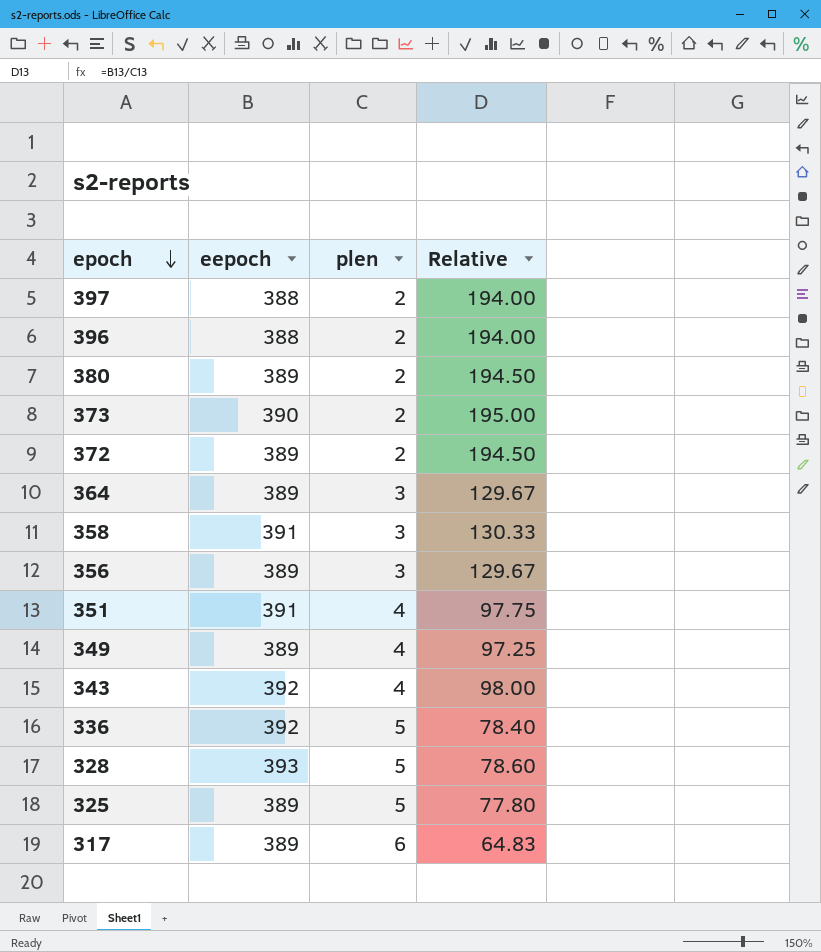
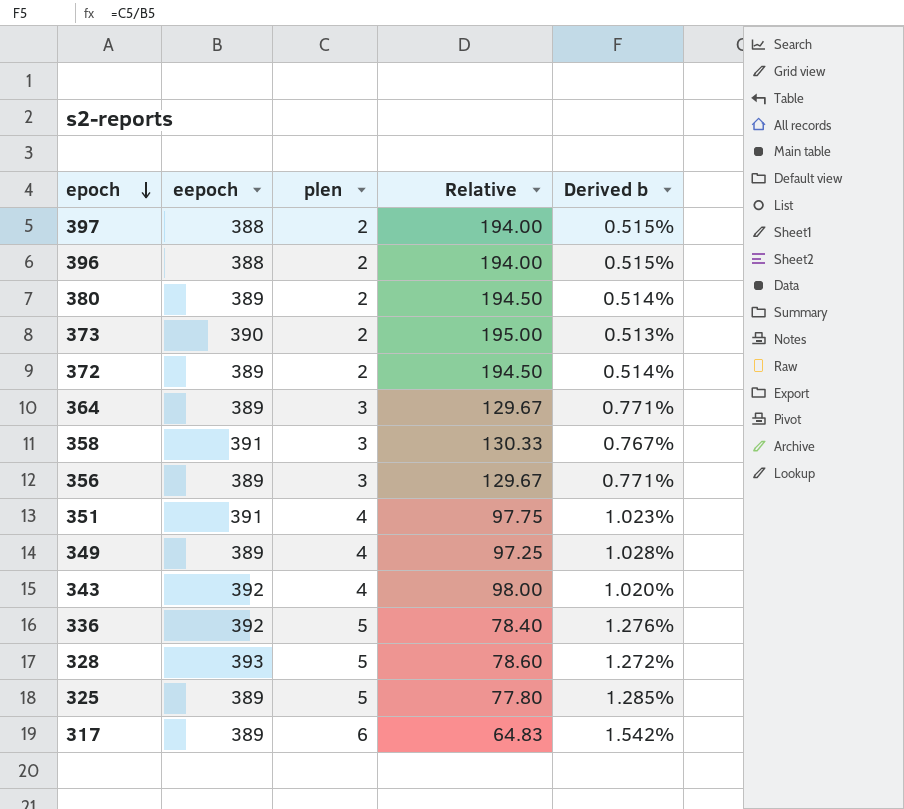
column Derived b | formula: none -> [plen] / [eepoch]

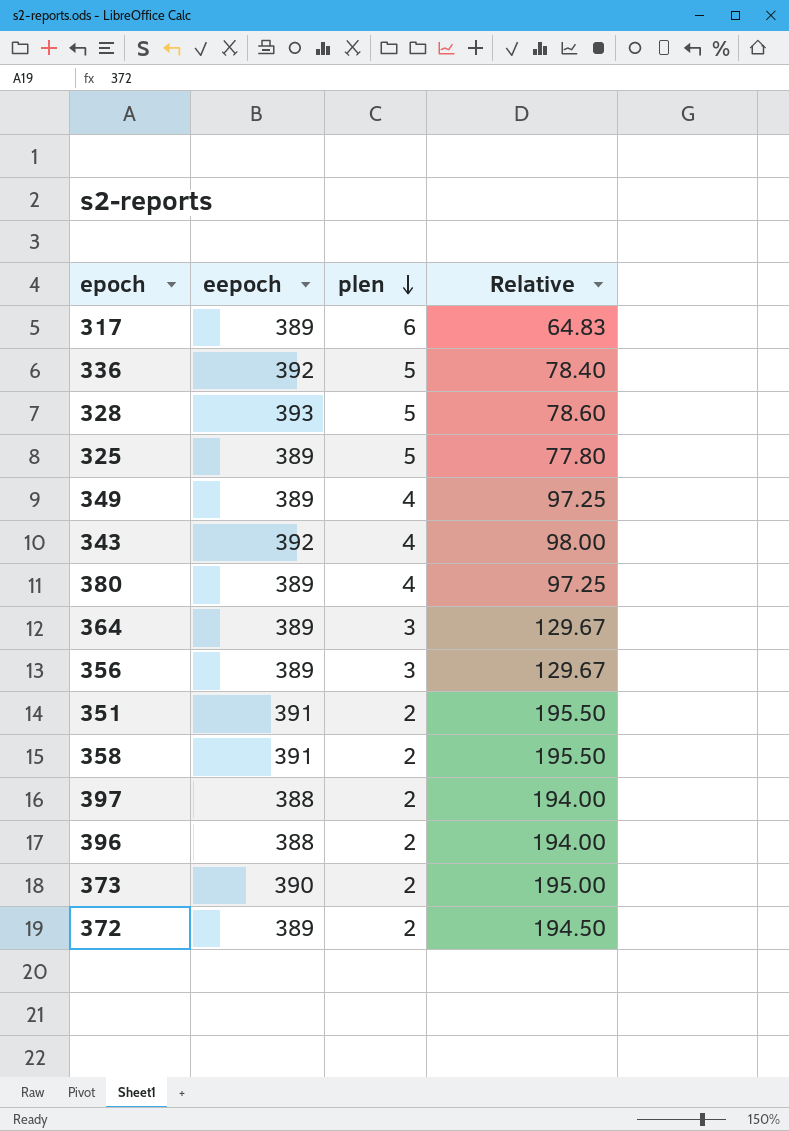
row order: epoch descending -> plen descending
column Derived b | formula: [plen] / [eepoch] -> none
380 | plen: 2 -> 4
380 | Relative: 194.50 -> 97.25
351 | plen: 4 -> 2
351 | Relative: 97.75 -> 195.50
358 | plen: 3 -> 2
358 | Relative: 130.33 -> 195.50

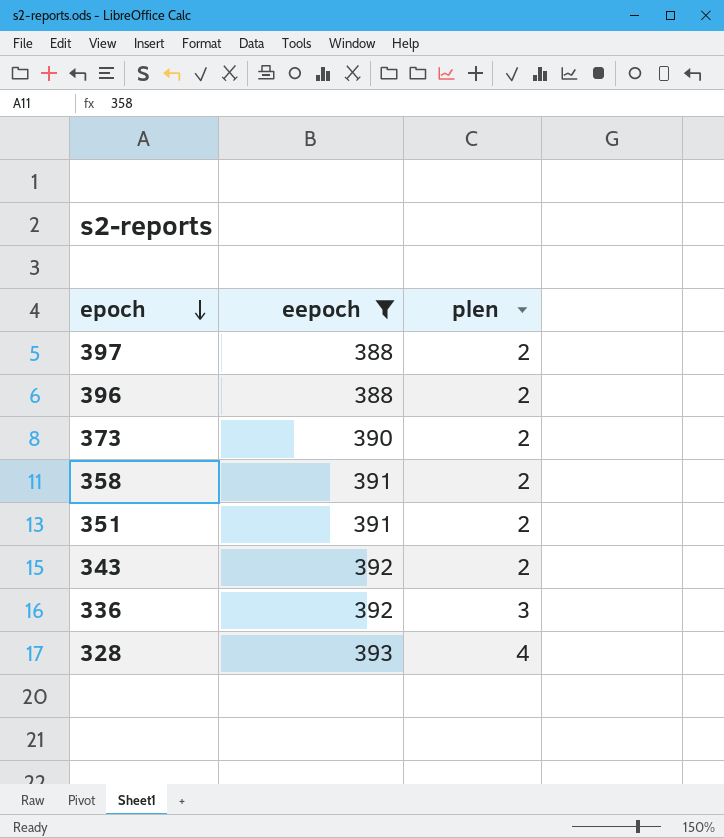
filter: none -> eepoch != 389
row order: plen descending -> epoch descending
column Relative | formula: [eepoch] / [plen] -> none
343 | plen: 4 -> 2
336 | plen: 5 -> 3
328 | plen: 5 -> 4

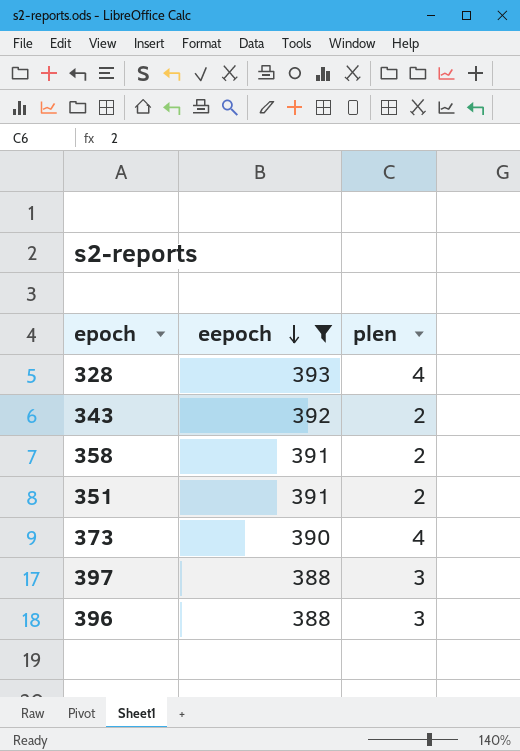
row order: epoch descending -> eepoch descending
row 336: 392 | 3 -> none
373 | plen: 2 -> 4
397 | plen: 2 -> 3
396 | plen: 2 -> 3

